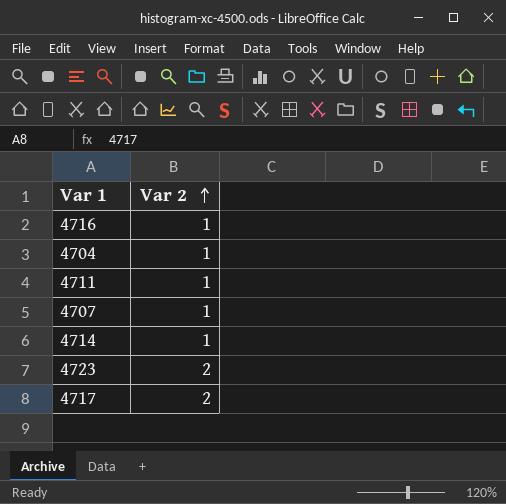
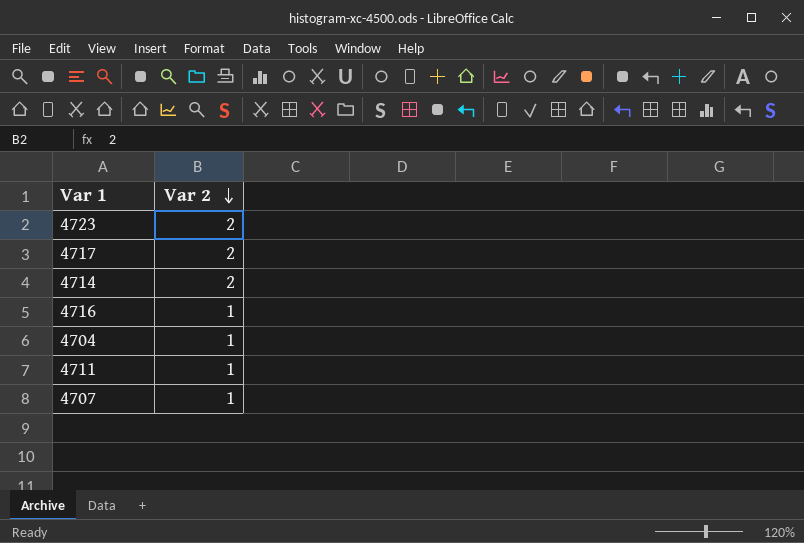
row order: Var 2 ascending -> Var 2 descending
4714 | Var 2: 1 -> 2

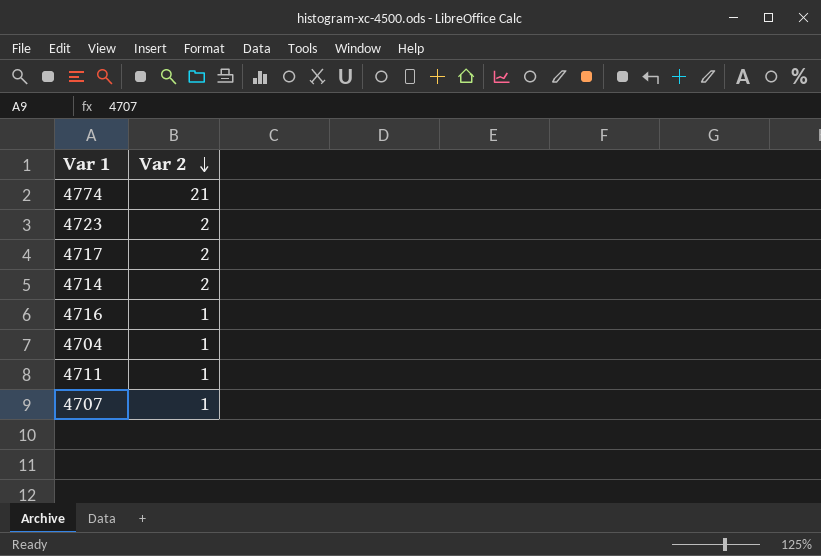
row 4774: none -> 21

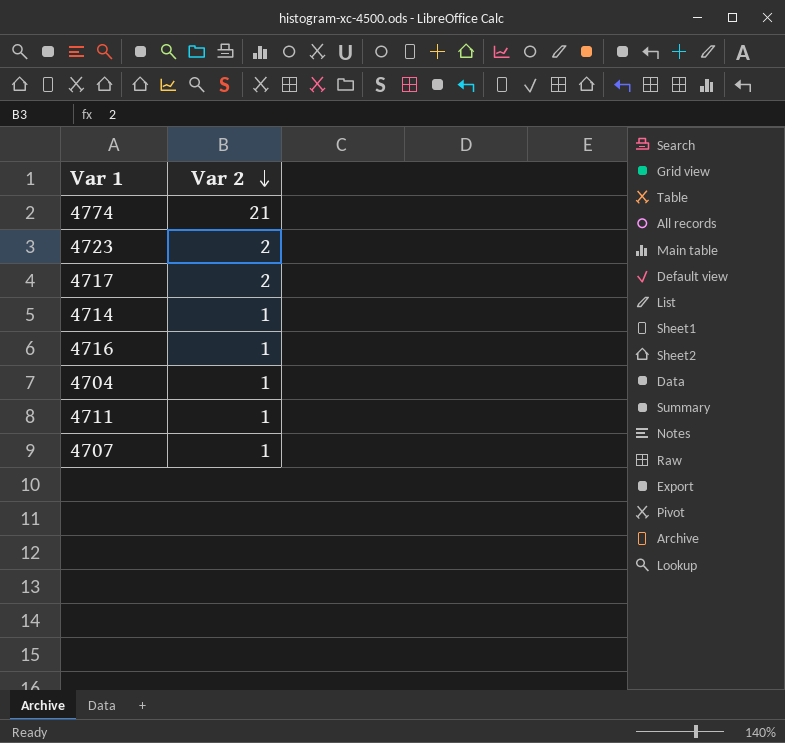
4714 | Var 2: 2 -> 1

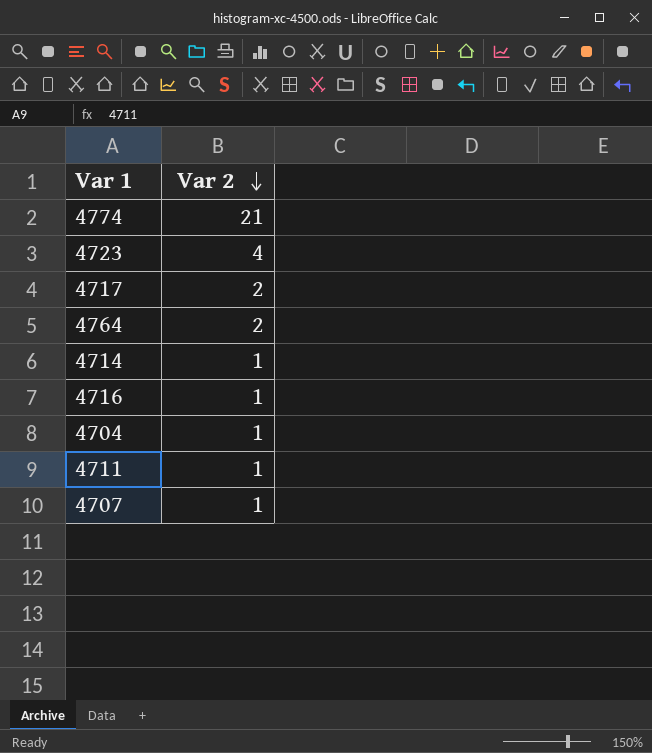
4723 | Var 2: 2 -> 4
row 4764: none -> 2

